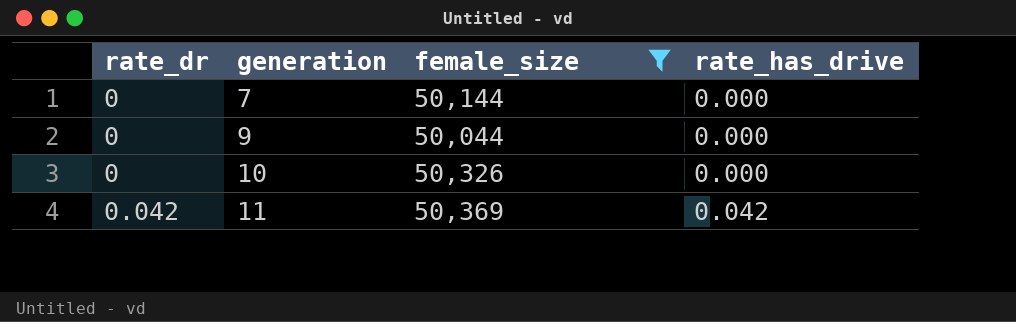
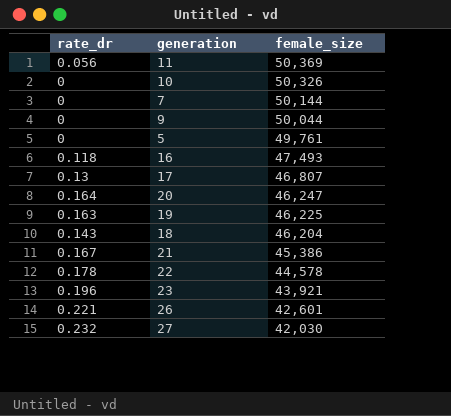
filter: female_size >= 50,044 -> none
row order: rate_dr ascending -> female_size descending
column rate_has_drive | position: 4 -> none
11 | rate_dr: 0.042 -> 0.056

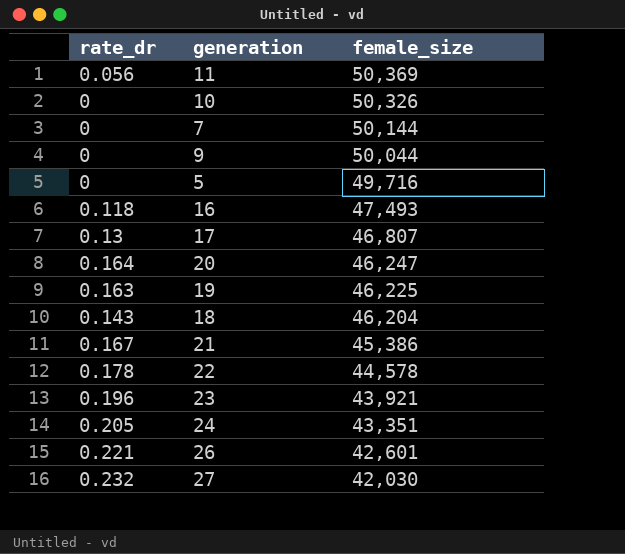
5 | female_size: 49,761 -> 49,716
row 24: none -> 0.205 | 43,351

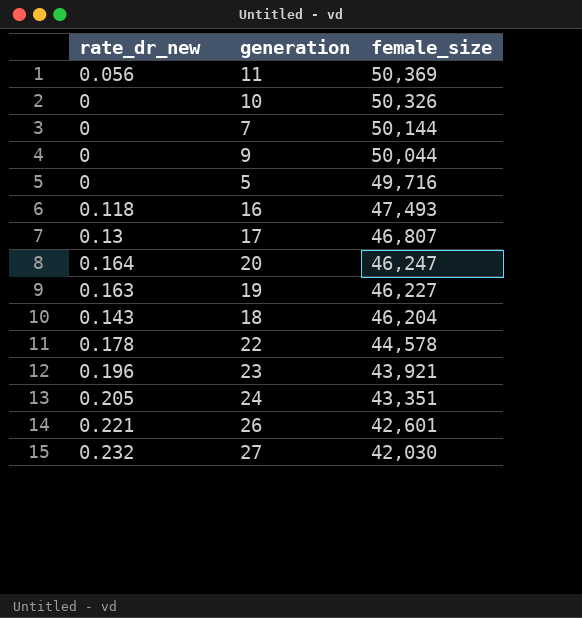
column name: rate_dr -> rate_dr_new
row 21: 0.167 | 45,386 -> none
19 | female_size: 46,225 -> 46,227

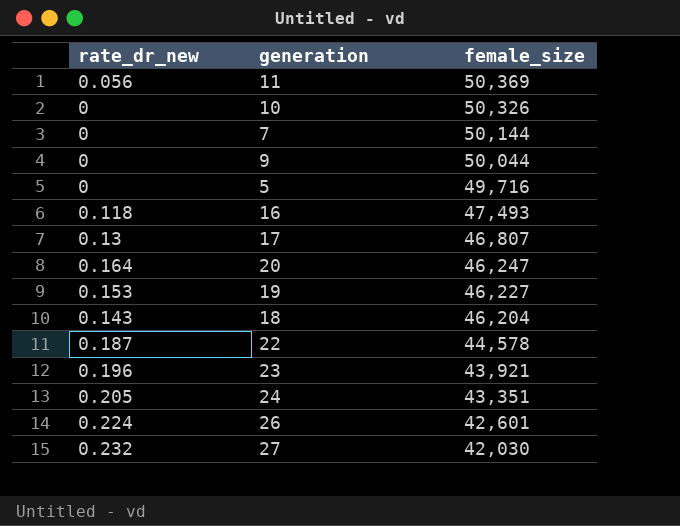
19 | rate_dr_new: 0.163 -> 0.153
22 | rate_dr_new: 0.178 -> 0.187
26 | rate_dr_new: 0.221 -> 0.224

